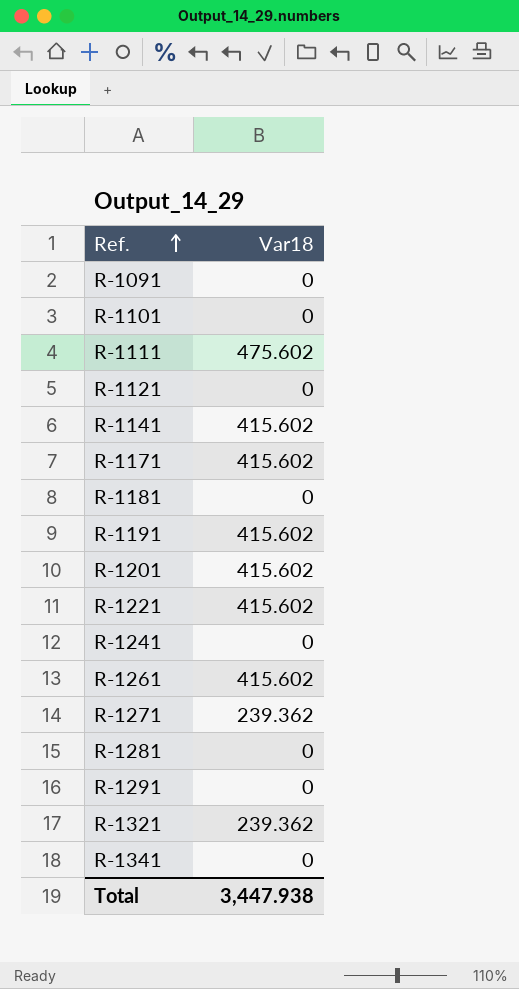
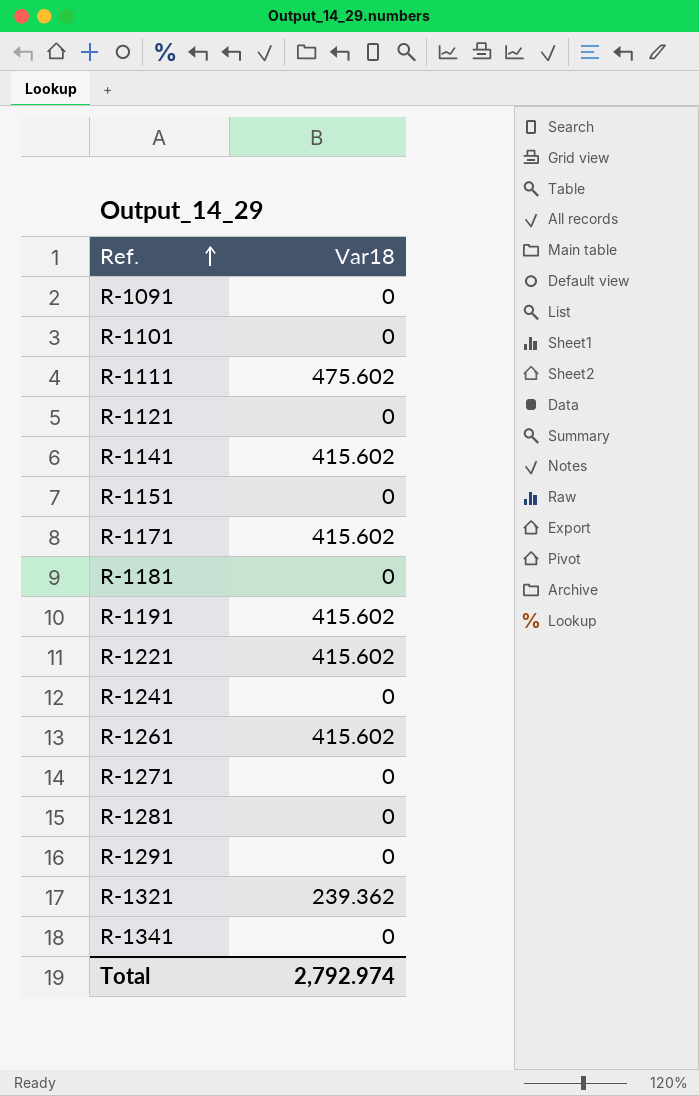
row R-1201: 415.602 -> none
row R-1151: none -> 0
R-1271 | Var18: 239.362 -> 0
Total | Var18: 3,447.938 -> 2,792.974

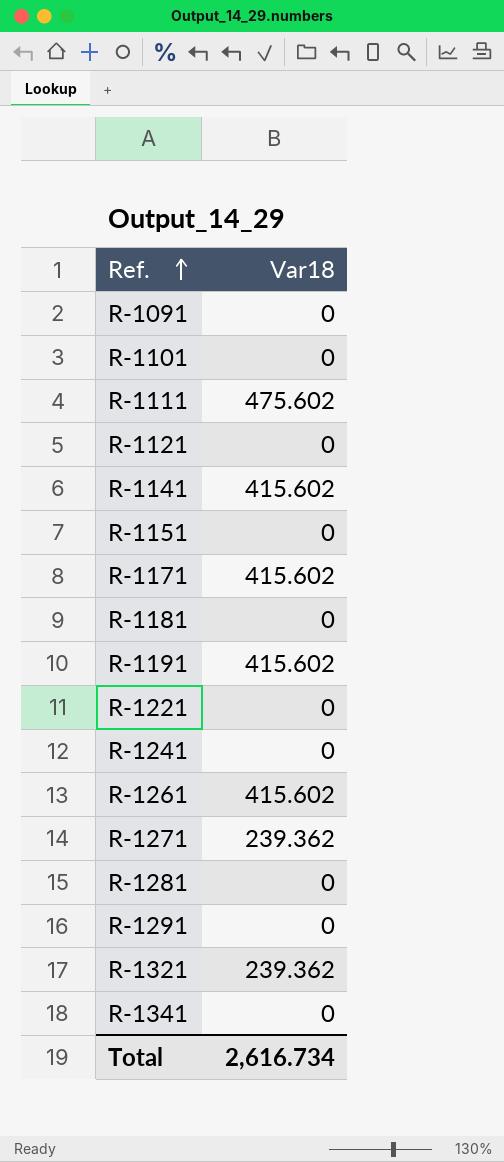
R-1221 | Var18: 415.602 -> 0
R-1271 | Var18: 0 -> 239.362
Total | Var18: 2,792.974 -> 2,616.734

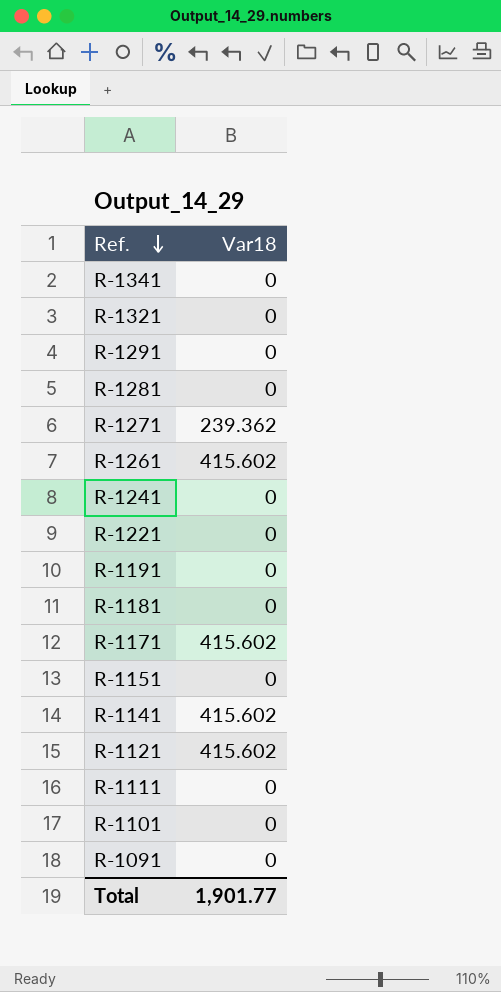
row order: Ref. ascending -> Ref. descending
R-1321 | Var18: 239.362 -> 0
R-1191 | Var18: 415.602 -> 0
R-1121 | Var18: 0 -> 415.602
R-1111 | Var18: 475.602 -> 0
Total | Var18: 2,616.734 -> 1,901.77

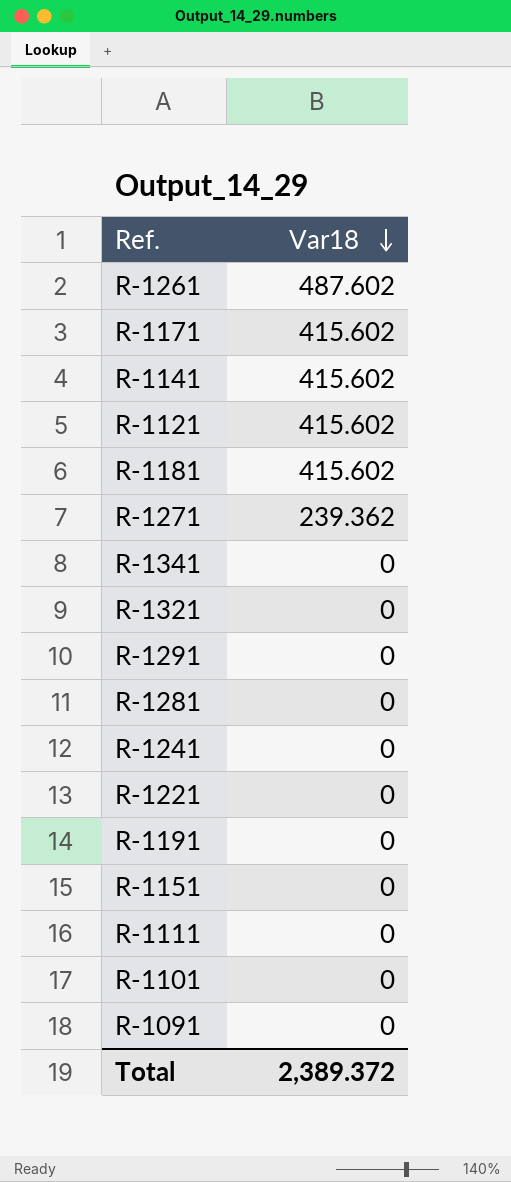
row order: Ref. descending -> Var18 descending
R-1261 | Var18: 415.602 -> 487.602
R-1181 | Var18: 0 -> 415.602
Total | Var18: 1,901.77 -> 2,389.372

